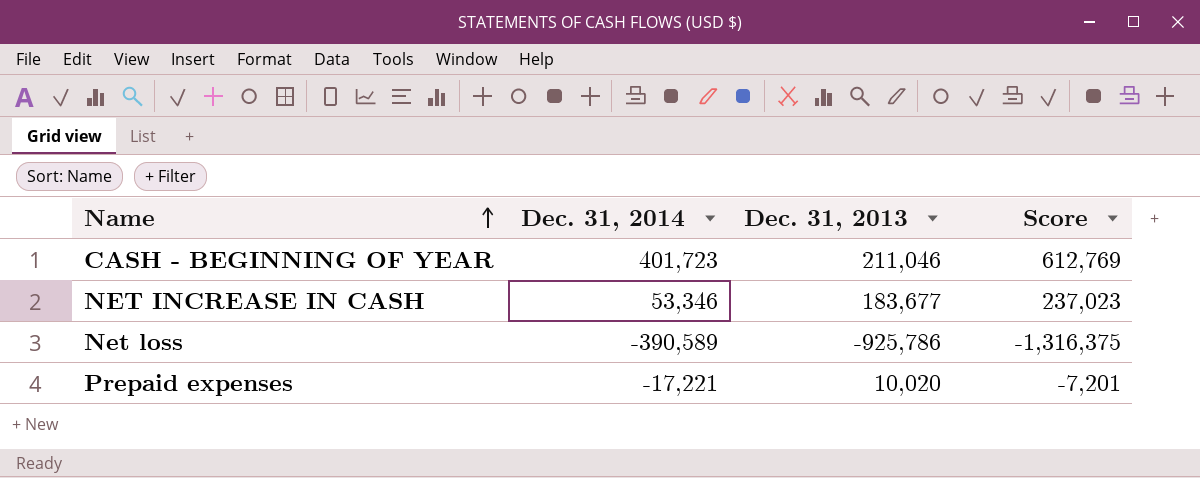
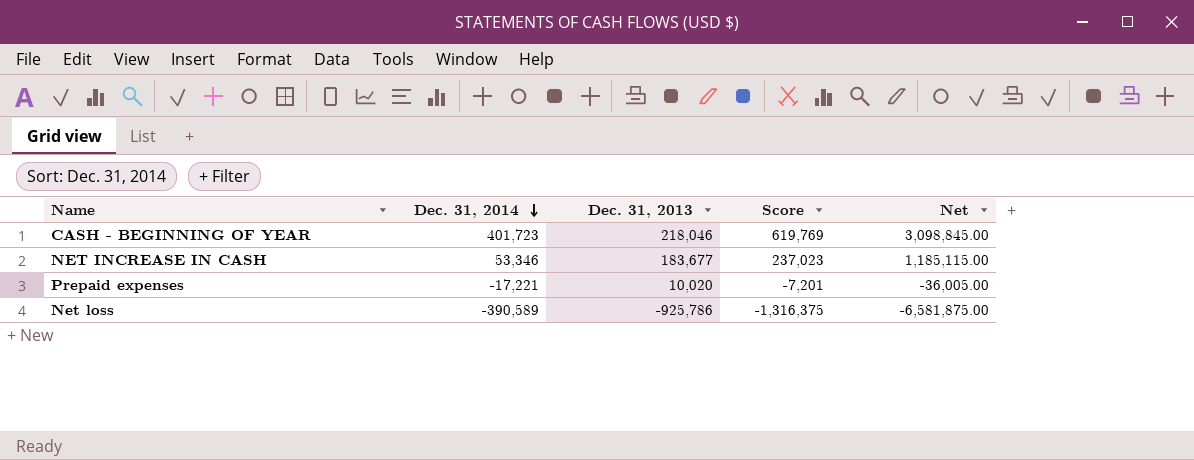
row order: Name ascending -> Dec. 31, 2014 descending
column Net | formula: none -> [Score] * 5
CASH - BEGINNING OF YEAR | Dec. 31, 2013: 211,046 -> 218,046
CASH - BEGINNING OF YEAR | Score: 612,769 -> 619,769

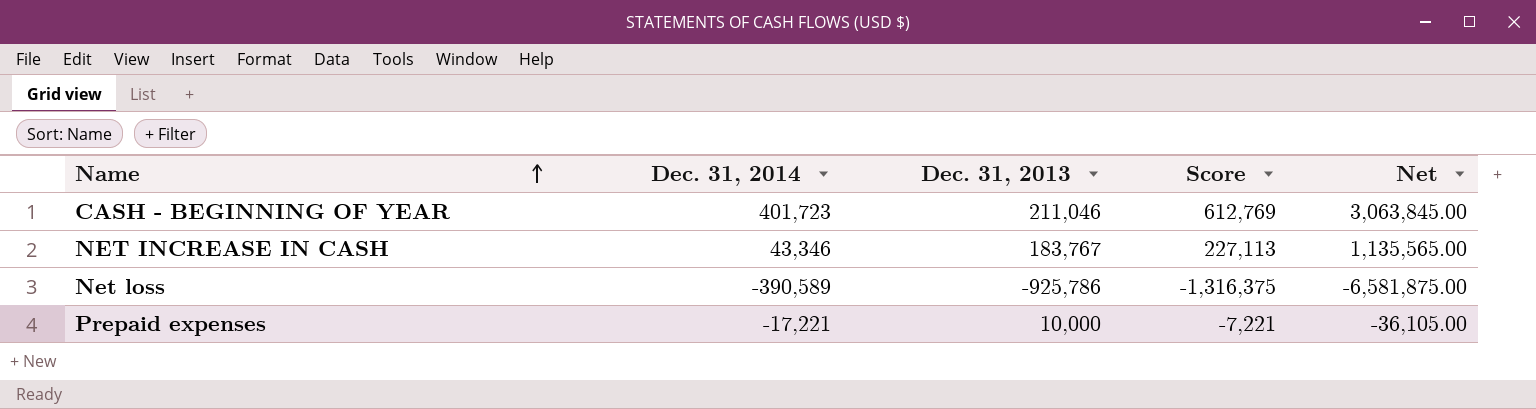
row order: Dec. 31, 2014 descending -> Name ascending
CASH - BEGINNING OF YEAR | Dec. 31, 2013: 218,046 -> 211,046
CASH - BEGINNING OF YEAR | Score: 619,769 -> 612,769
CASH - BEGINNING OF YEAR | Net: 3,098,845.00 -> 3,063,845.00
NET INCREASE IN CASH | Dec. 31, 2014: 53,346 -> 43,346
NET INCREASE IN CASH | Dec. 31, 2013: 183,677 -> 183,767
NET INCREASE IN CASH | Score: 237,023 -> 227,113
NET INCREASE IN CASH | Net: 1,185,115.00 -> 1,135,565.00
Prepaid expenses | Dec. 31, 2013: 10,020 -> 10,000
Prepaid expenses | Score: -7,201 -> -7,221
Prepaid expenses | Net: -36,005.00 -> -36,105.00

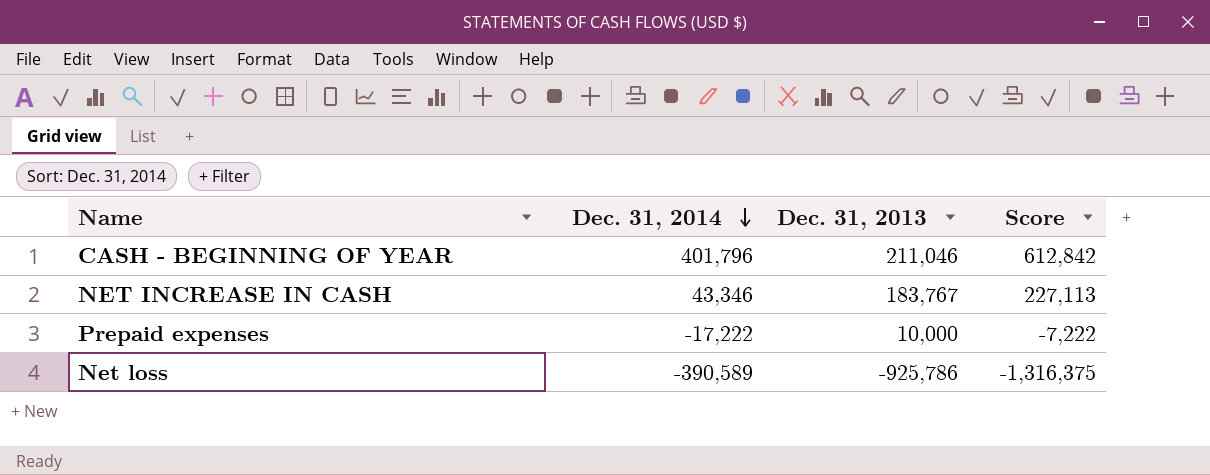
row order: Name ascending -> Dec. 31, 2014 descending
column Net | formula: [Score] * 5 -> none
CASH - BEGINNING OF YEAR | Dec. 31, 2014: 401,723 -> 401,796
CASH - BEGINNING OF YEAR | Score: 612,769 -> 612,842
Prepaid expenses | Dec. 31, 2014: -17,221 -> -17,222
Prepaid expenses | Score: -7,221 -> -7,222

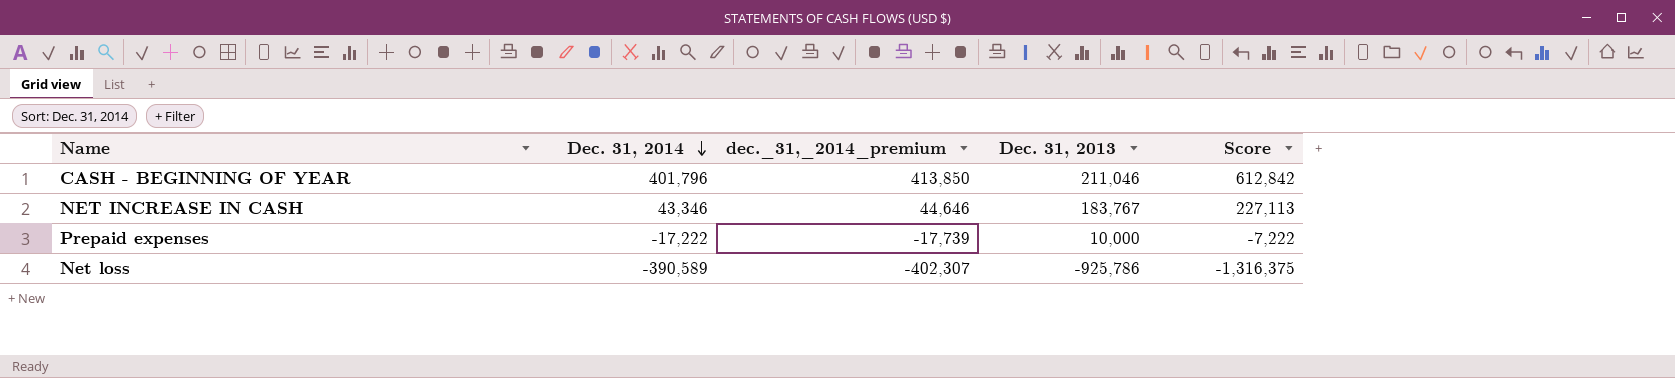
column dec._31,_2014_premium | formula: none -> [Dec. 31, 2014] * 1.03

